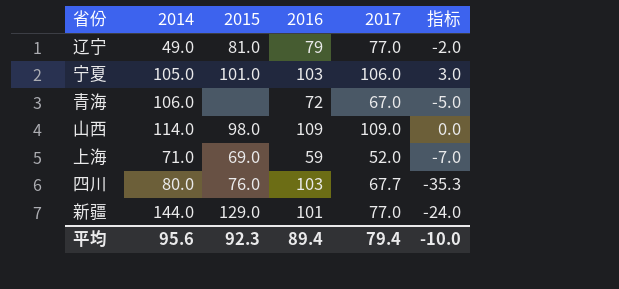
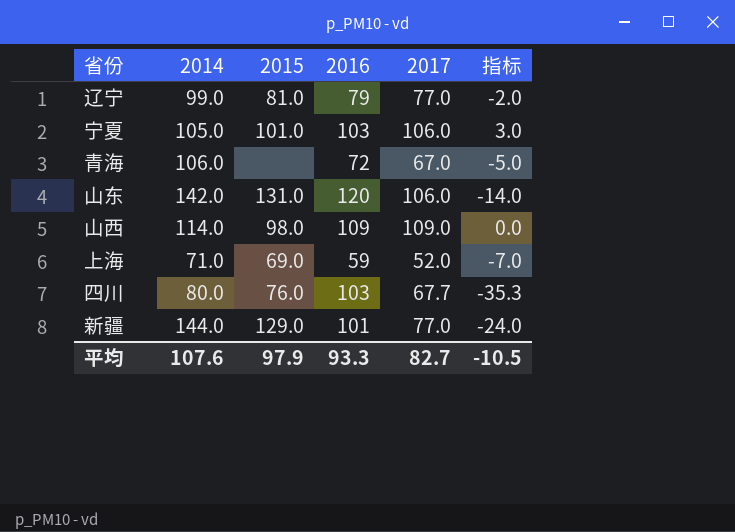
辽宁 | 2014: 49.0 -> 99.0
row 山东: none -> 142.0 | 131.0 | 120 | 106.0 | -14.0
平均 | 2014: 95.6 -> 107.6
平均 | 2015: 92.3 -> 97.9
平均 | 2016: 89.4 -> 93.3
平均 | 2017: 79.4 -> 82.7
平均 | 指标: -10.0 -> -10.5

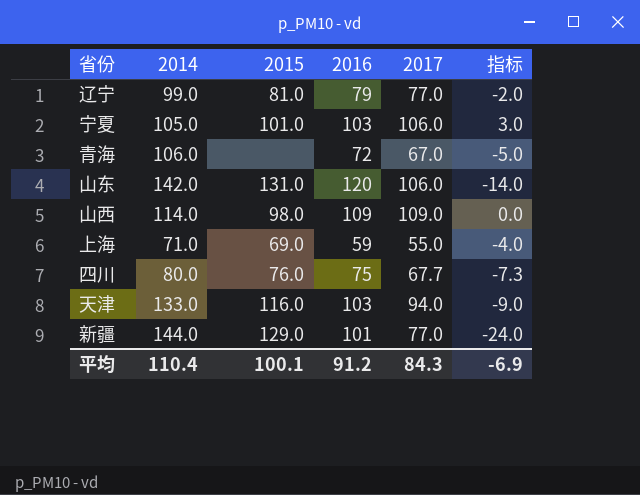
上海 | 2017: 52.0 -> 55.0
上海 | 指标: -7.0 -> -4.0
四川 | 2016: 103 -> 75
四川 | 指标: -35.3 -> -7.3
row 天津: none -> 133.0 | 116.0 | 103 | 94.0 | -9.0
平均 | 2014: 107.6 -> 110.4
平均 | 2015: 97.9 -> 100.1
平均 | 2016: 93.3 -> 91.2
平均 | 2017: 82.7 -> 84.3
平均 | 指标: -10.5 -> -6.9

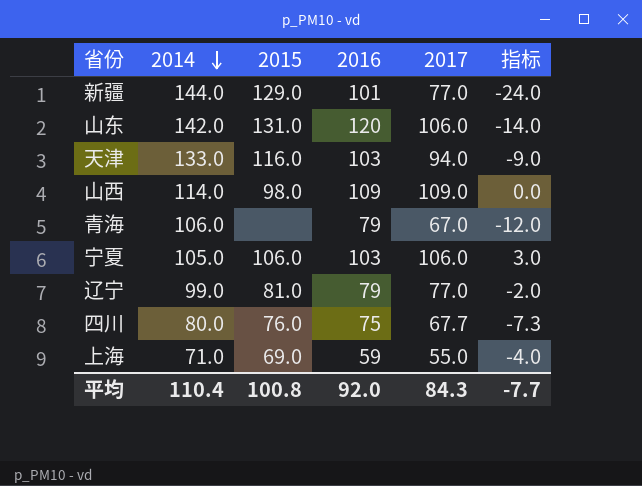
row order: none -> 2014 descending
青海 | 2016: 72 -> 79
青海 | 指标: -5.0 -> -12.0
宁夏 | 2015: 101.0 -> 106.0
平均 | 2015: 100.1 -> 100.8
平均 | 2016: 91.2 -> 92.0
平均 | 指标: -6.9 -> -7.7

